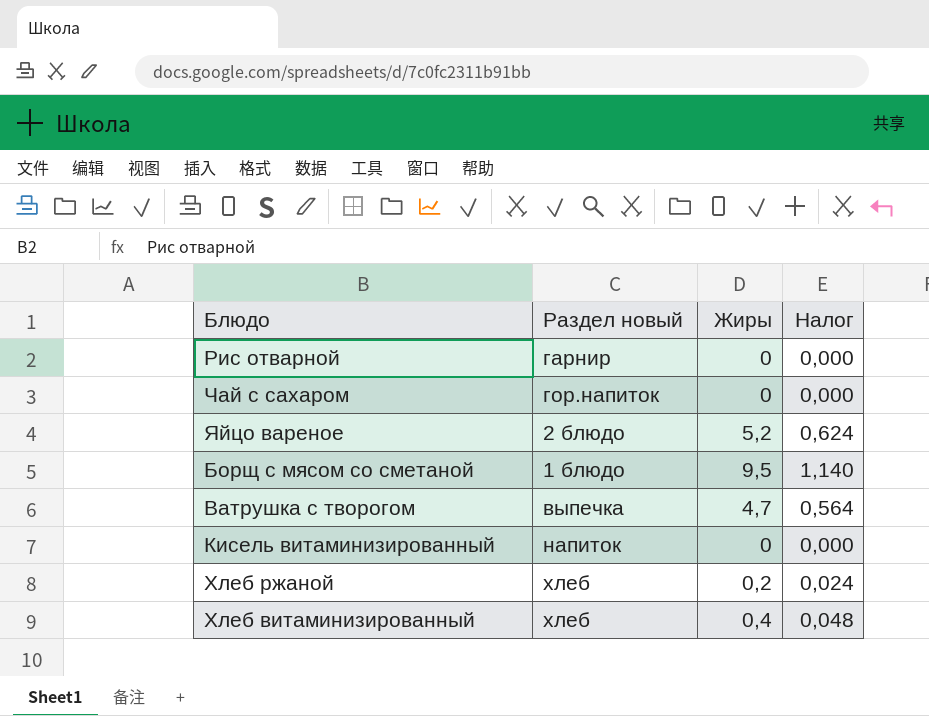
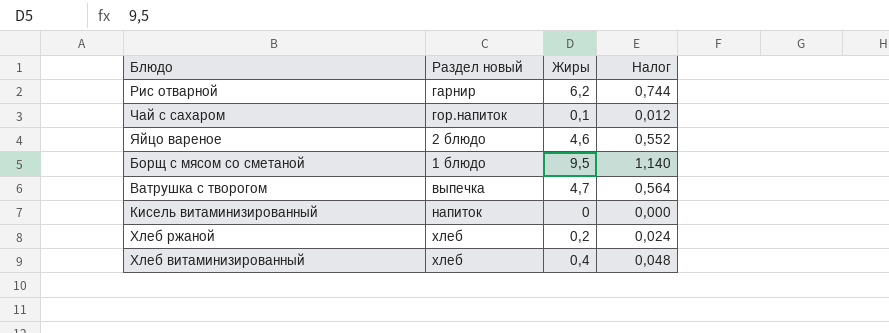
Рис отварной | Жиры: 0 -> 6,2
Рис отварной | Налог: 0,000 -> 0,744
Чай с сахаром | Жиры: 0 -> 0,1
Чай с сахаром | Налог: 0,000 -> 0,012
Яйцо вареное | Жиры: 5,2 -> 4,6
Яйцо вареное | Налог: 0,624 -> 0,552

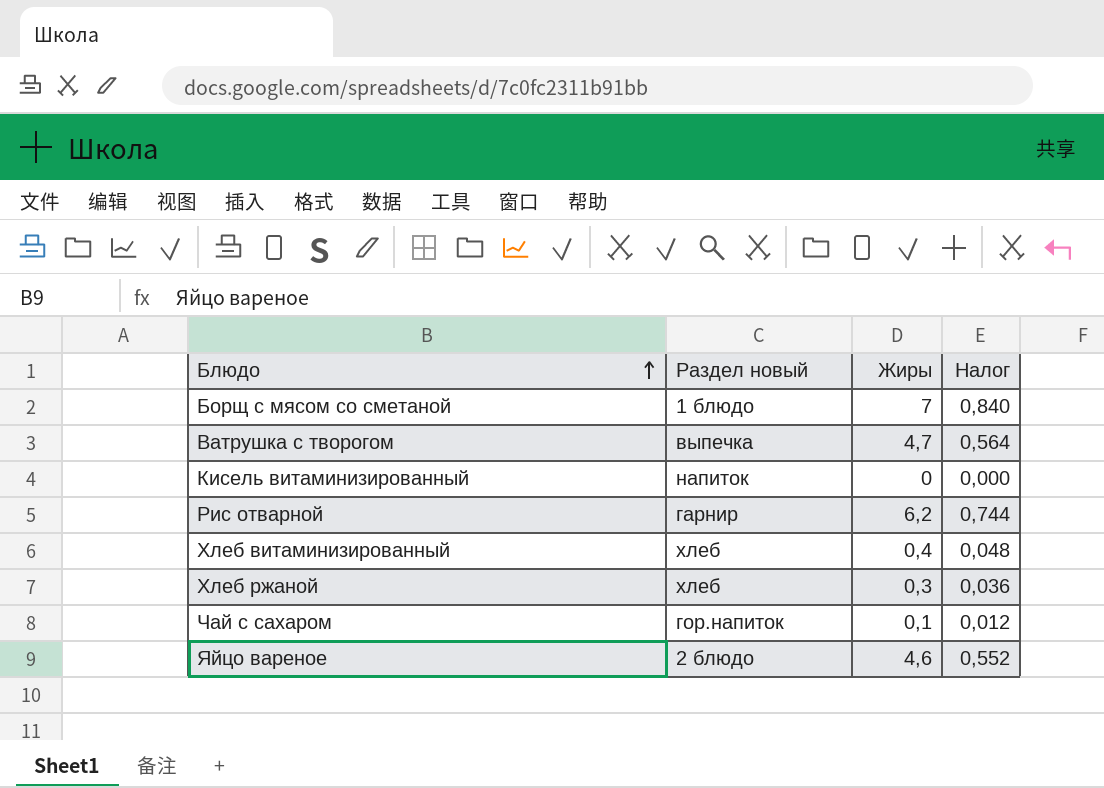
row order: none -> Блюдо ascending
Борщ с мясом со сметаной | Жиры: 9,5 -> 7
Борщ с мясом со сметаной | Налог: 1,140 -> 0,840
Хлеб ржаной | Жиры: 0,2 -> 0,3
Хлеб ржаной | Налог: 0,024 -> 0,036

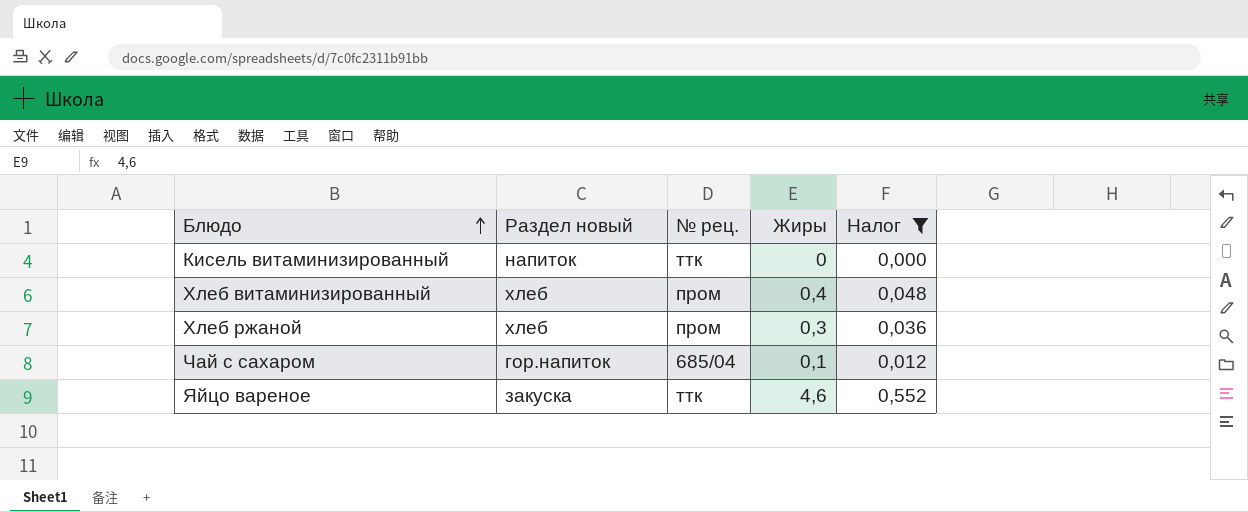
filter: none -> Налог <= 0,552
column № рец. | position: none -> 3
Яйцо вареное | Раздел новый: 2 блюдо -> закуска

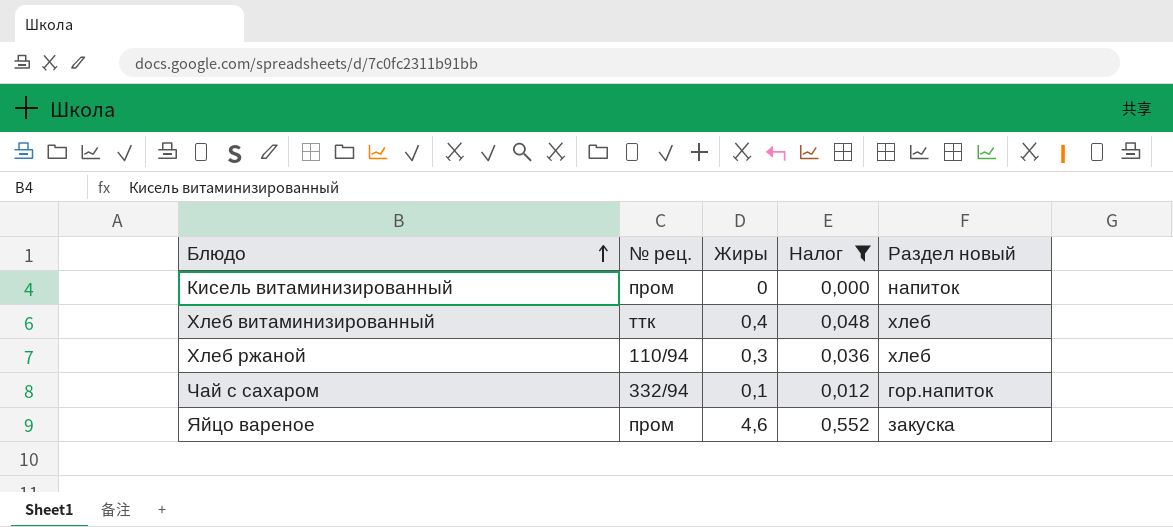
column Раздел новый | position: 2 -> 5
Кисель витаминизированный | № рец.: ттк -> пром
Хлеб витаминизированный | № рец.: пром -> ттк
Хлеб ржаной | № рец.: пром -> 110/94
Чай с сахаром | № рец.: 685/04 -> 332/94
Яйцо вареное | № рец.: ттк -> пром

